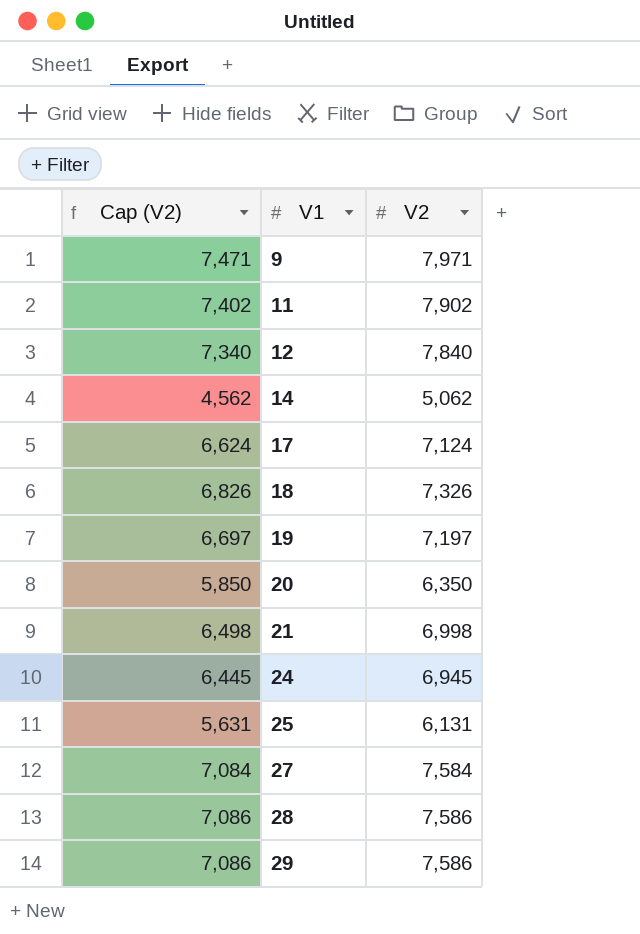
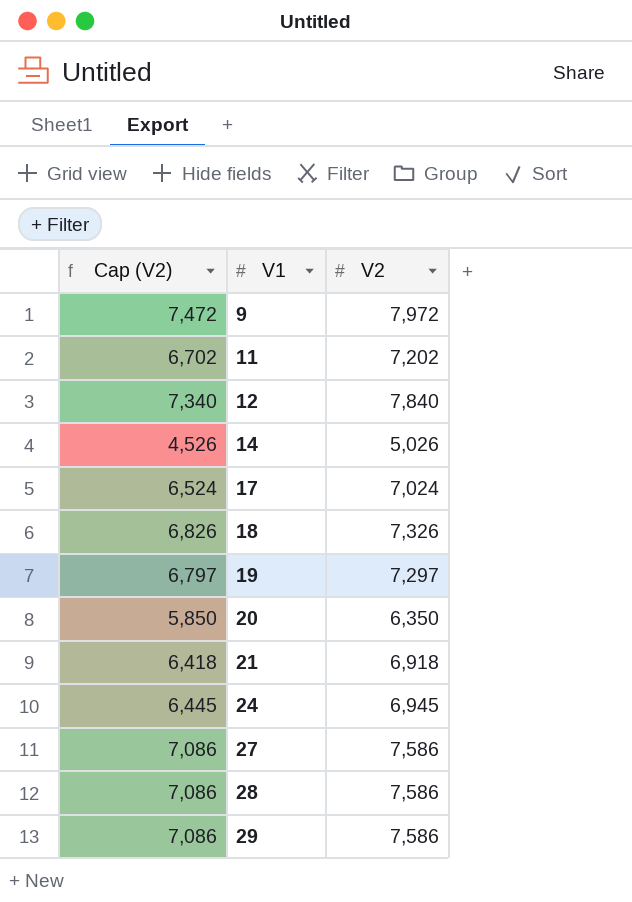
row 25: 5,631 | 6,131 -> none
9 | Cap (V2): 7,471 -> 7,472
9 | V2: 7,971 -> 7,972
11 | Cap (V2): 7,402 -> 6,702
11 | V2: 7,902 -> 7,202
14 | Cap (V2): 4,562 -> 4,526
14 | V2: 5,062 -> 5,026
17 | Cap (V2): 6,624 -> 6,524
17 | V2: 7,124 -> 7,024
19 | Cap (V2): 6,697 -> 6,797
19 | V2: 7,197 -> 7,297
21 | Cap (V2): 6,498 -> 6,418
21 | V2: 6,998 -> 6,918
27 | Cap (V2): 7,084 -> 7,086
27 | V2: 7,584 -> 7,586

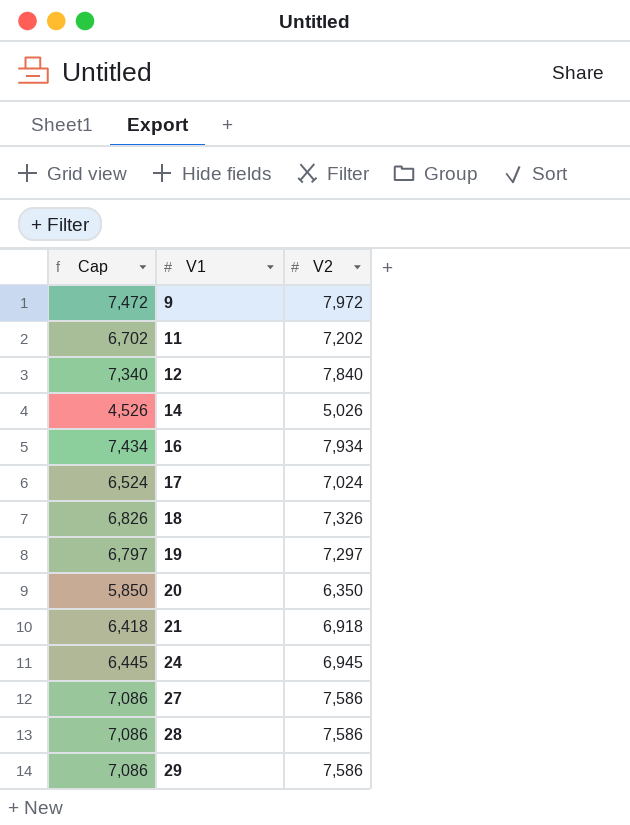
column name: Cap (V2) -> Cap
row 16: none -> 7,434 | 7,934

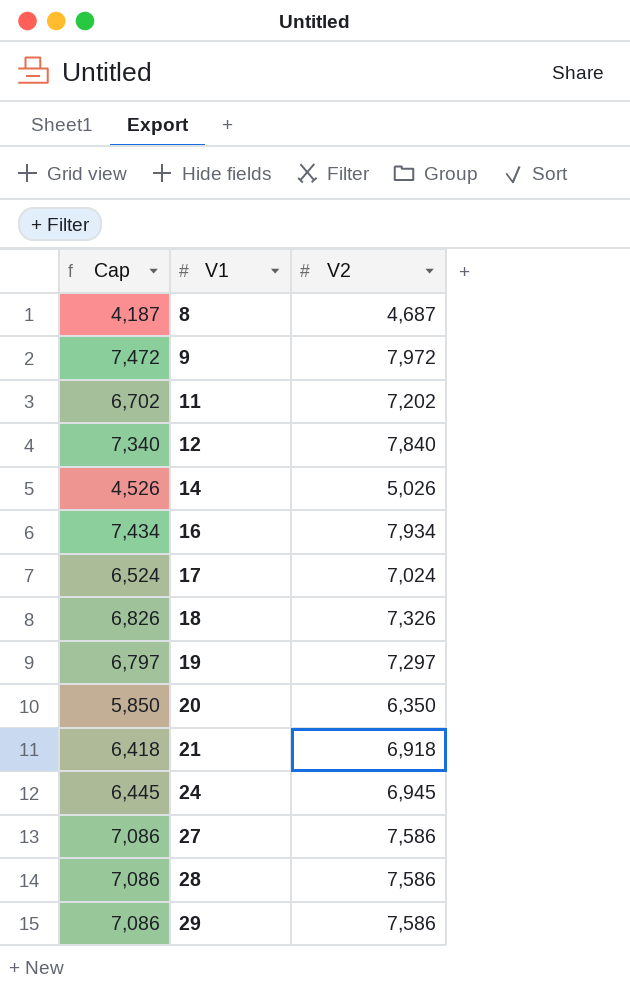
row 8: none -> 4,187 | 4,687

